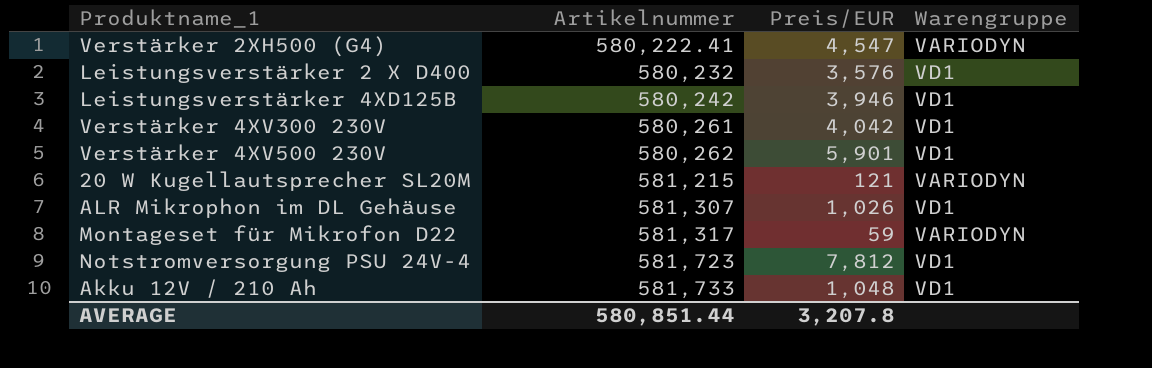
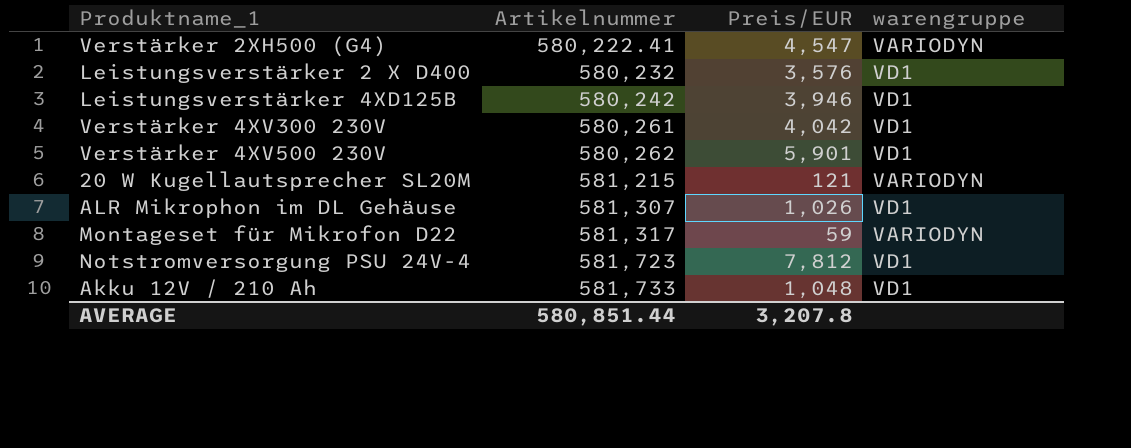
column name: Warengruppe -> warengruppe

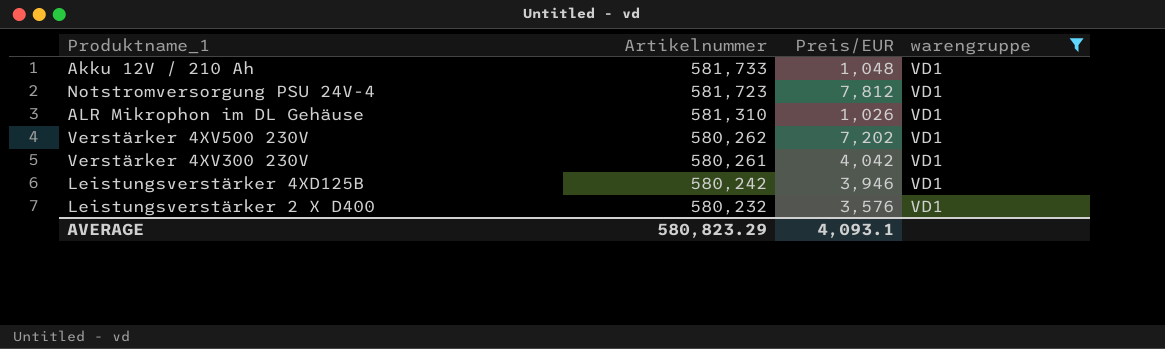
filter: none -> warengruppe = VD1
row order: Artikelnummer ascending -> Artikelnummer descending
ALR Mikrophon im DL Gehäuse | Artikelnummer: 581,307 -> 581,310
Verstärker 4XV500 230V | Preis/EUR: 5,901 -> 7,202
AVERAGE | Artikelnummer: 580,851.44 -> 580,823.29
AVERAGE | Preis/EUR: 3,207.8 -> 4,093.1

